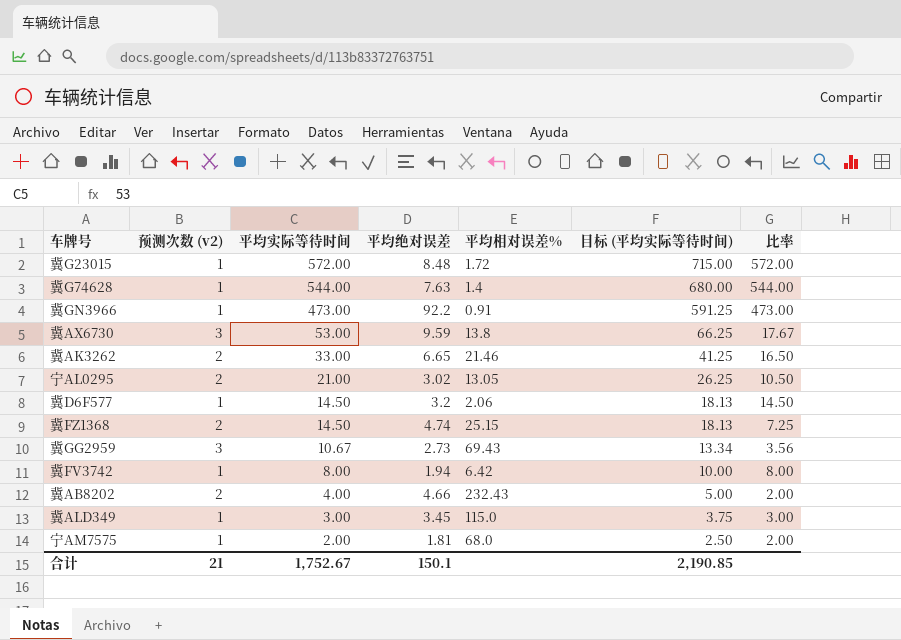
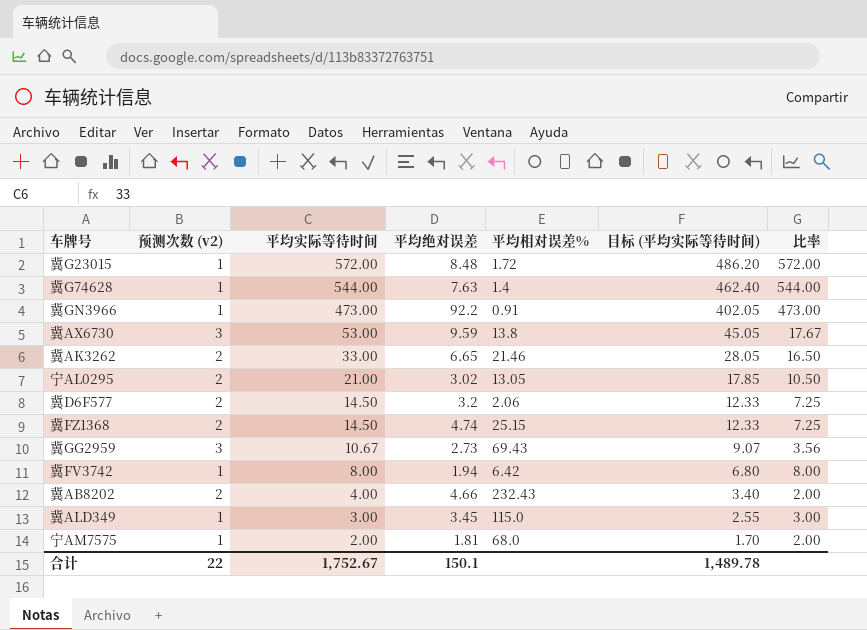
column 目标 (平均实际等待时间) | formula: [平均实际等待时间] * 1.25 -> [平均实际等待时间] * 0.85
冀D6F577 | 预测次数 (v2): 1 -> 2
冀D6F577 | 比率: 14.50 -> 7.25
合计 | 预测次数 (v2): 21 -> 22
合计 | 目标 (平均实际等待时间): 2,190.85 -> 1,489.78

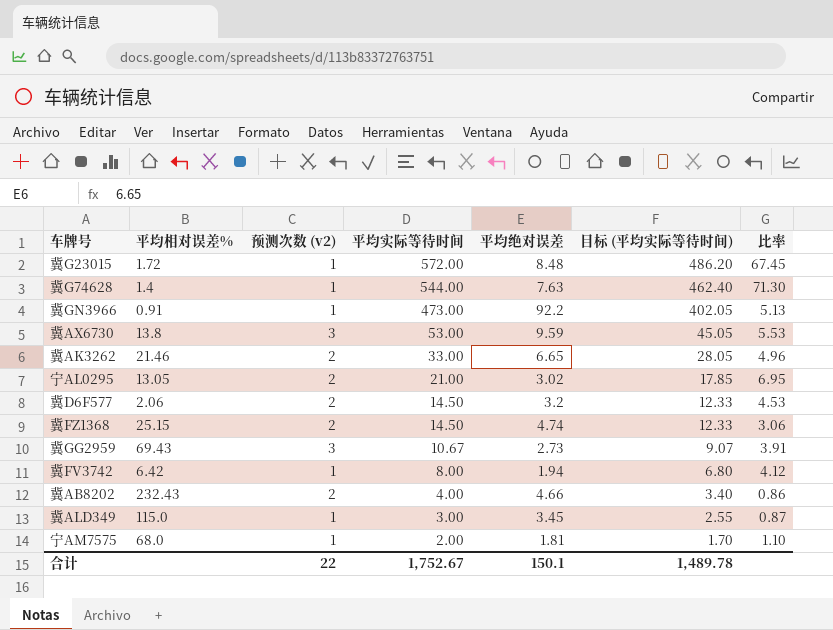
column 平均相对误差% | position: 5 -> 2
column 比率 | formula: [平均实际等待时间] / [预测次数 (v2)] -> [平均实际等待时间] / [平均绝对误差]

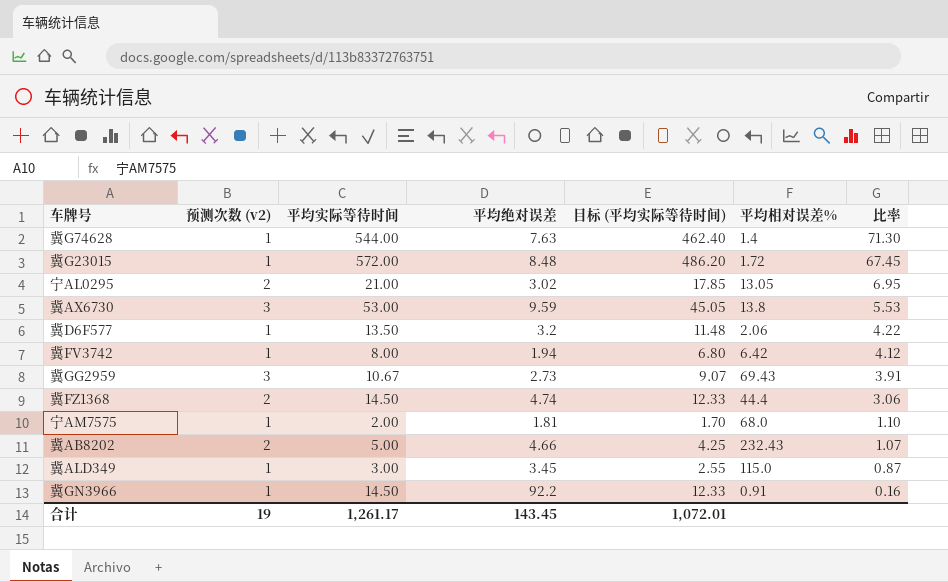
row order: 平均实际等待时间 descending -> 比率 descending
column 平均相对误差% | position: 2 -> 6
row 冀AK3262: 21.46 | 2 | 33.00 | 6.65 | 28.05 | 4.96 -> none
冀D6F577 | 预测次数 (v2): 2 -> 1
冀D6F577 | 平均实际等待时间: 14.50 -> 13.50
冀D6F577 | 目标 (平均实际等待时间): 12.33 -> 11.48
冀D6F577 | 比率: 4.53 -> 4.22
冀FZ1368 | 平均相对误差%: 25.15 -> 44.4
冀AB8202 | 平均实际等待时间: 4.00 -> 5.00
冀AB8202 | 目标 (平均实际等待时间): 3.40 -> 4.25
冀AB8202 | 比率: 0.86 -> 1.07
冀GN3966 | 平均实际等待时间: 473.00 -> 14.50
冀GN3966 | 目标 (平均实际等待时间): 402.05 -> 12.33
冀GN3966 | 比率: 5.13 -> 0.16
合计 | 预测次数 (v2): 22 -> 19
合计 | 平均实际等待时间: 1,752.67 -> 1,261.17
合计 | 平均绝对误差: 150.1 -> 143.45
合计 | 目标 (平均实际等待时间): 1,489.78 -> 1,072.01

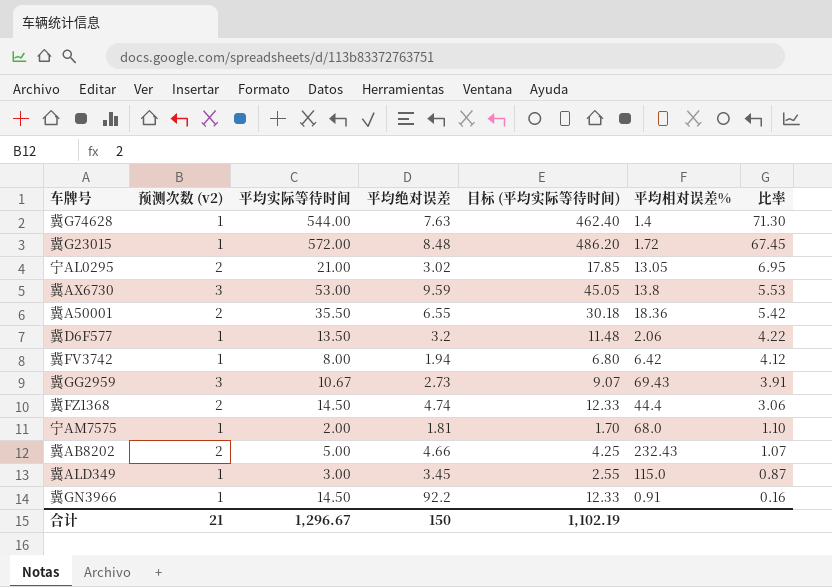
row 冀A50001: none -> 2 | 35.50 | 6.55 | 30.18 | 18.36 | 5.42
合计 | 预测次数 (v2): 19 -> 21
合计 | 平均实际等待时间: 1,261.17 -> 1,296.67
合计 | 平均绝对误差: 143.45 -> 150
合计 | 目标 (平均实际等待时间): 1,072.01 -> 1,102.19

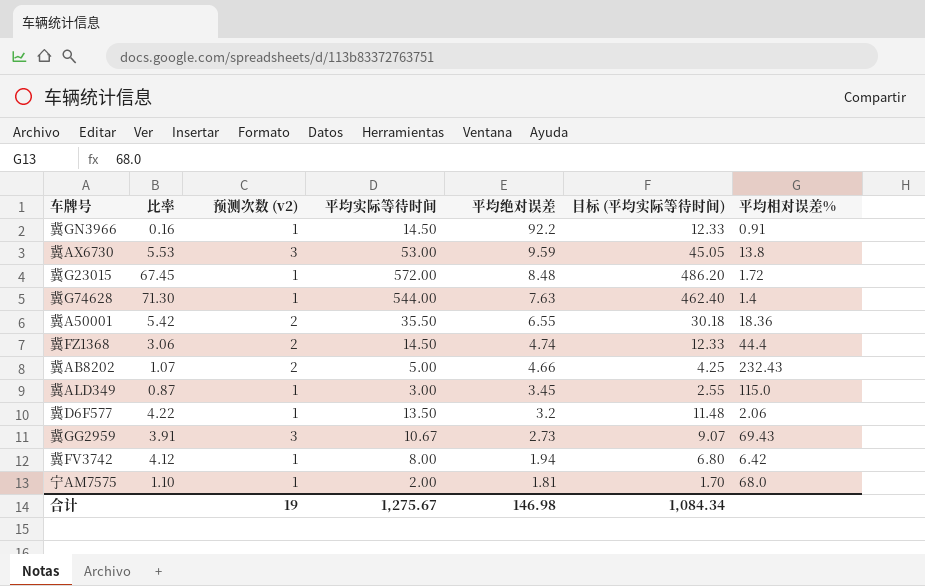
row order: 比率 descending -> 平均绝对误差 descending
column 比率 | position: 7 -> 2
row 宁AL0295: 2 | 21.00 | 3.02 | 17.85 | 13.05 | 6.95 -> none
合计 | 预测次数 (v2): 21 -> 19
合计 | 平均实际等待时间: 1,296.67 -> 1,275.67
合计 | 平均绝对误差: 150 -> 146.98
合计 | 目标 (平均实际等待时间): 1,102.19 -> 1,084.34

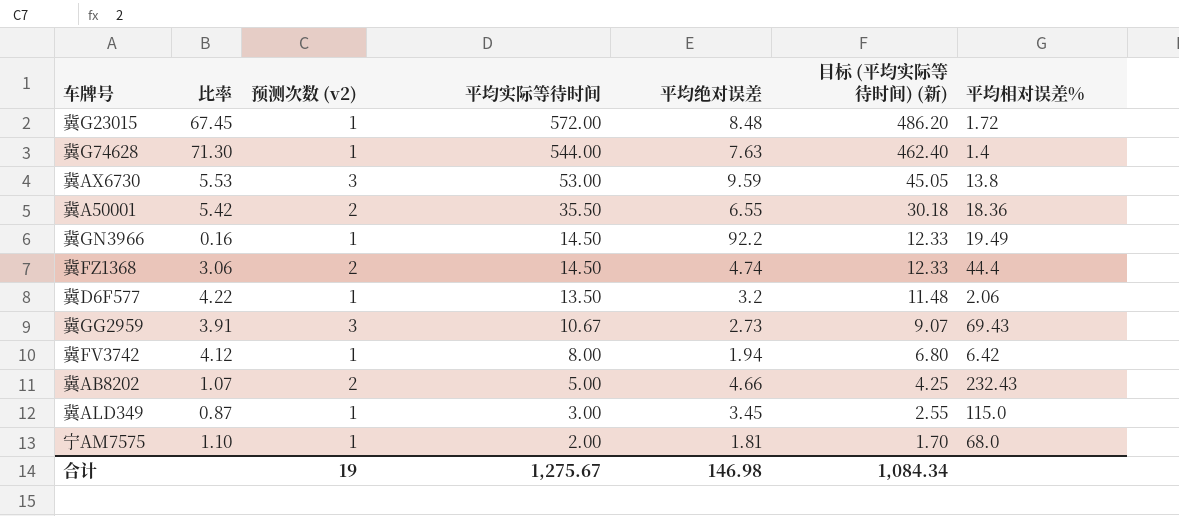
row order: 平均绝对误差 descending -> 平均实际等待时间 descending
column name: 目标 (平均实际等待时间) -> 目标 (平均实际等待时间) (新)
冀GN3966 | 平均相对误差%: 0.91 -> 19.49

